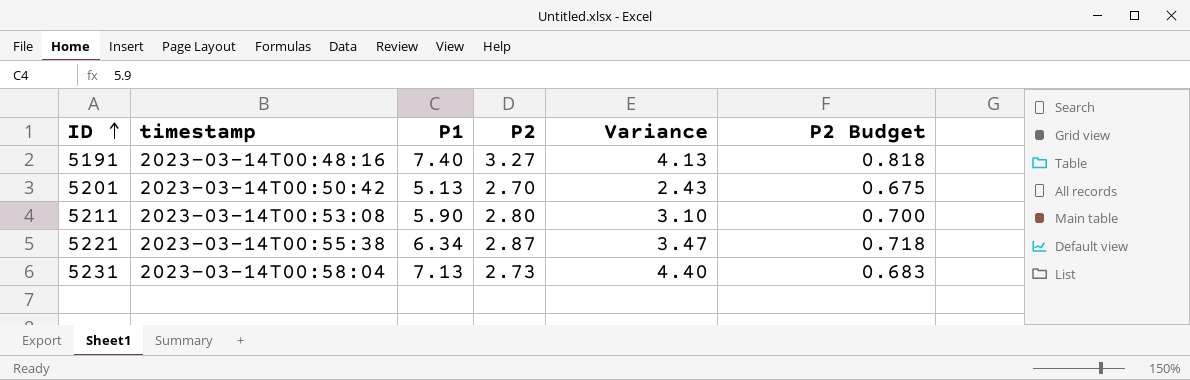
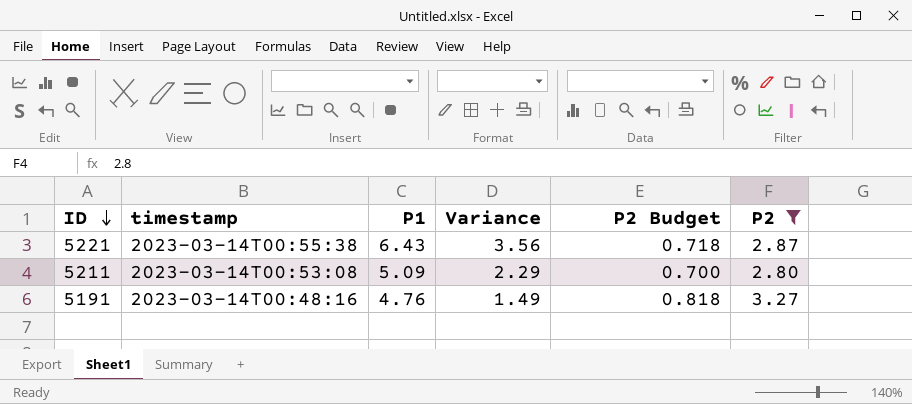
filter: none -> P2 >= 2.80
row order: ID ascending -> ID descending
column P2 | position: 4 -> 6
5221 | P1: 6.34 -> 6.43
5221 | Variance: 3.47 -> 3.56
5211 | P1: 5.90 -> 5.09
5211 | Variance: 3.10 -> 2.29
5191 | P1: 7.40 -> 4.76
5191 | Variance: 4.13 -> 1.49

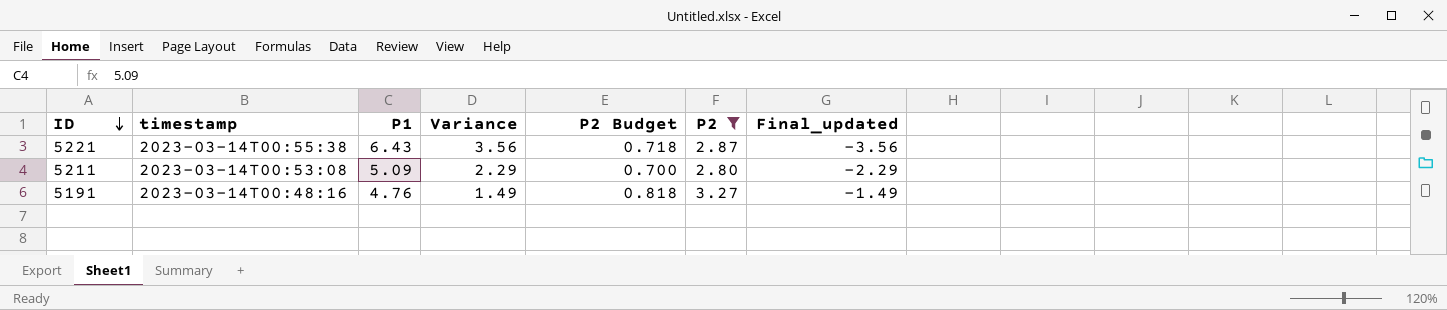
column Final_updated | formula: none -> [P2] - [P1]

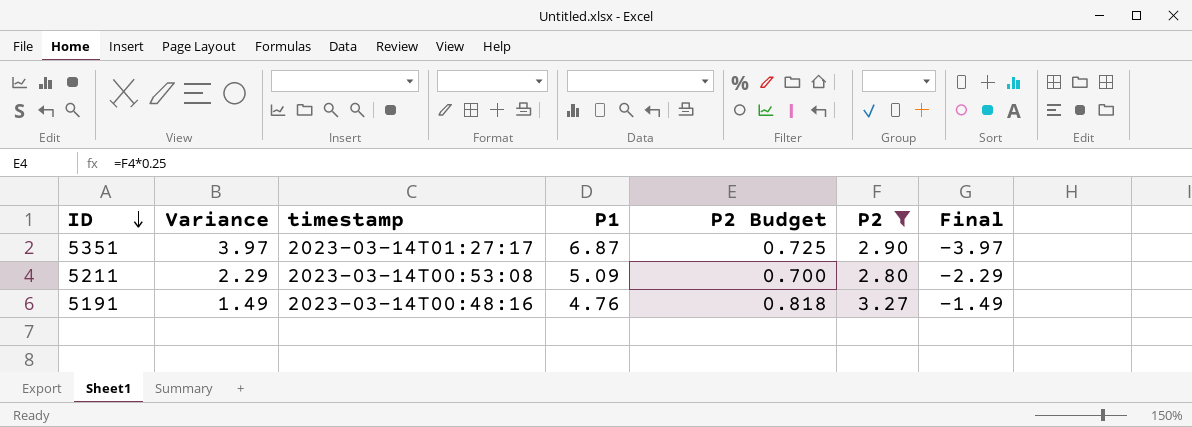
column Variance | position: 4 -> 2
column name: Final_updated -> Final
row 5221: 2023-03-14T00:55:38 | 6.43 | 3.56 | 0.718 | 2.87 | -3.56 -> none
row 5351: none -> 3.97 | 2023-03-14T01:27:17 | 6.87 | 0.725 | 2.90 | -3.97

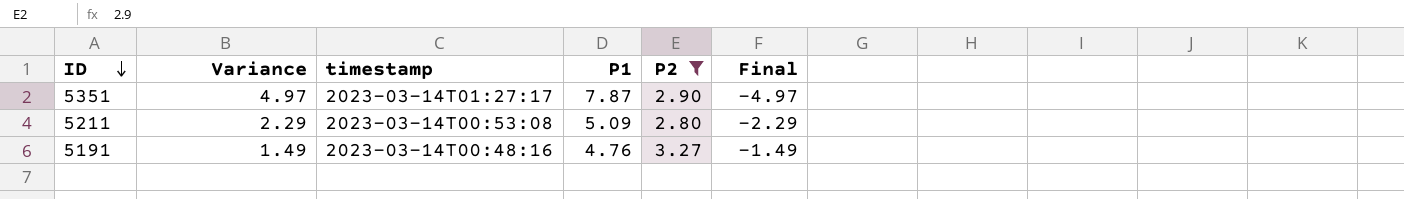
column P2 Budget | formula: [P2] * 0.25 -> none
5351 | Variance: 3.97 -> 4.97
5351 | P1: 6.87 -> 7.87
5351 | Final: -3.97 -> -4.97

